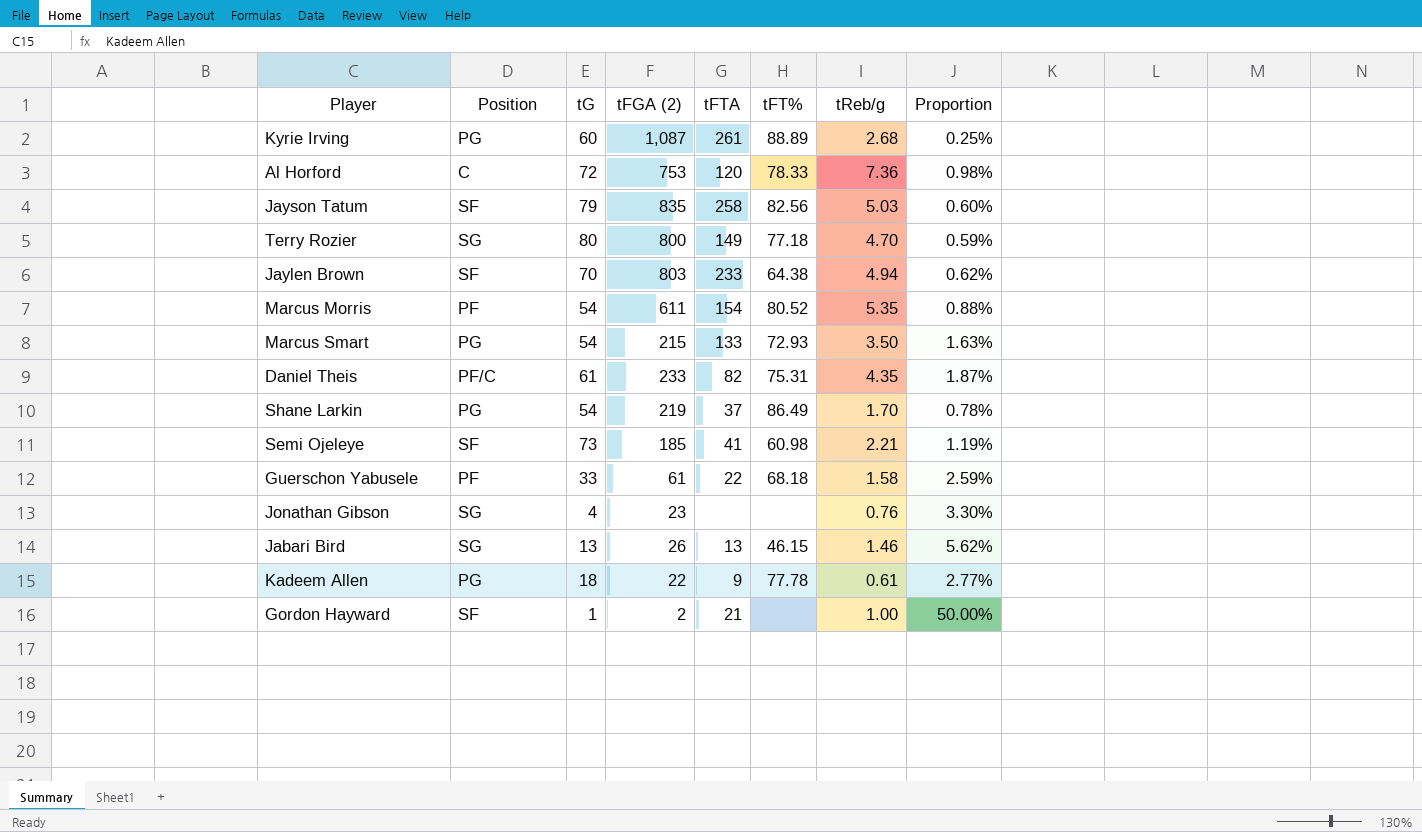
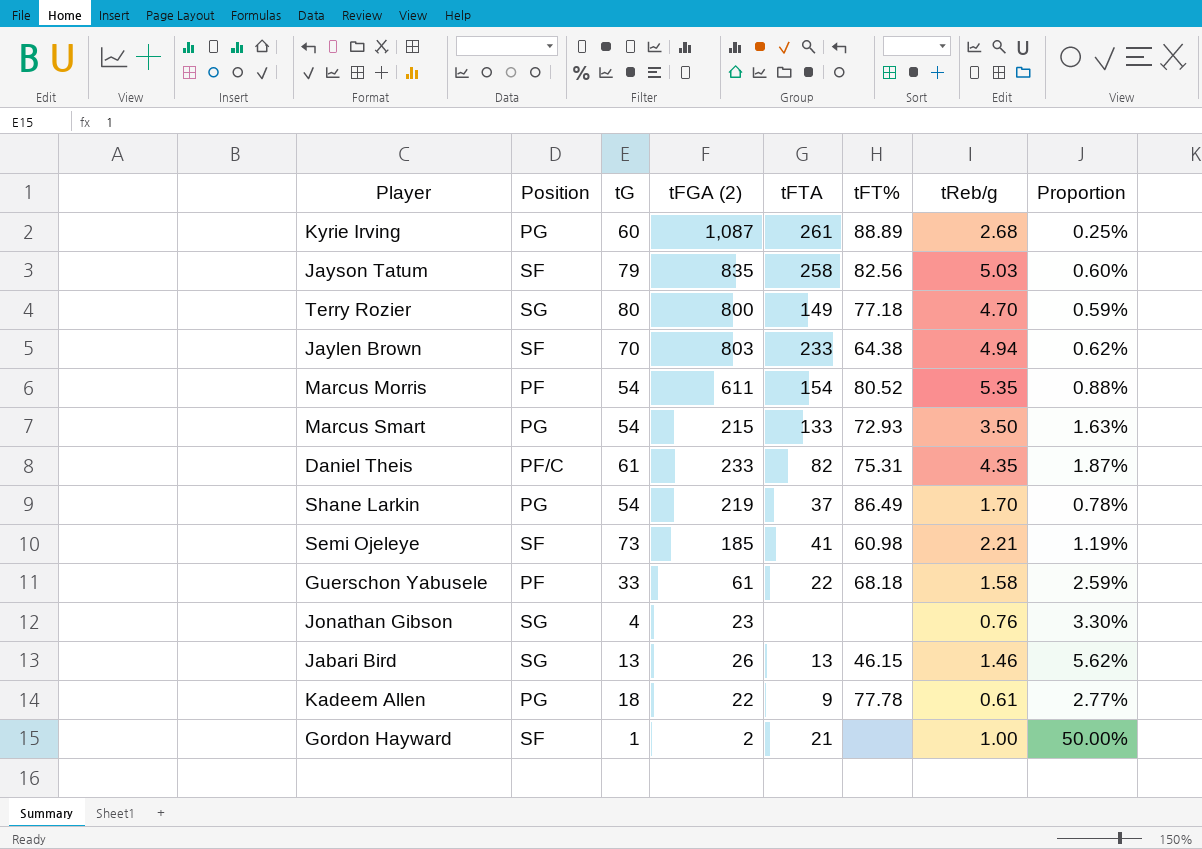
row Al Horford: C | 72 | 753 | 120 | 78.33 | 7.36 | 0.98% -> none

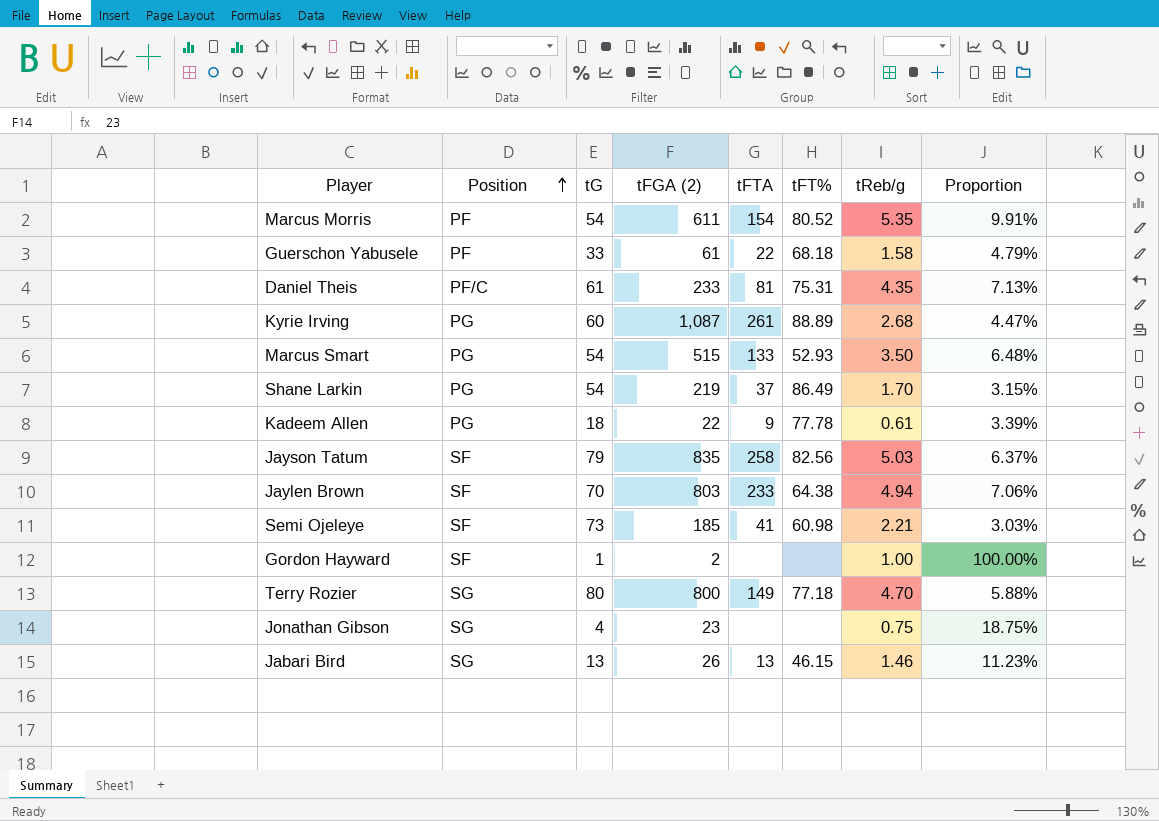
row order: none -> Position ascending
column Proportion | formula: [tReb/g] / [tFGA (2)] -> [tReb/g] / [tG]
Daniel Theis | tFTA: 82 -> 81
Marcus Smart | tFGA (2): 215 -> 515
Marcus Smart | tFT%: 72.93 -> 52.93
Gordon Hayward | tFTA: 21 -> none
Jonathan Gibson | tReb/g: 0.76 -> 0.75

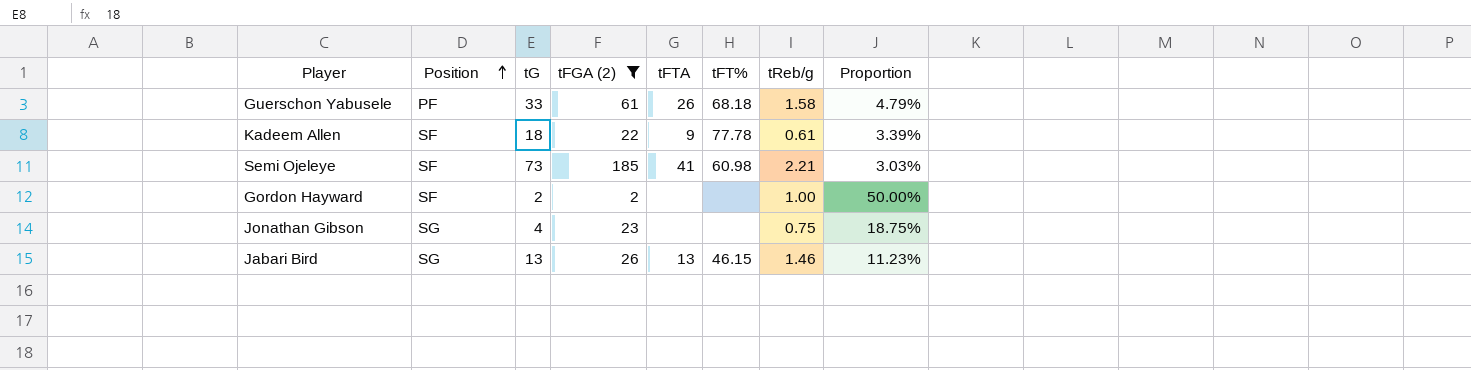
filter: none -> tFGA (2) <= 185
Guerschon Yabusele | tFTA: 22 -> 26
Kadeem Allen | Position: PG -> SF
Gordon Hayward | tG: 1 -> 2
Gordon Hayward | Proportion: 100.00% -> 50.00%

